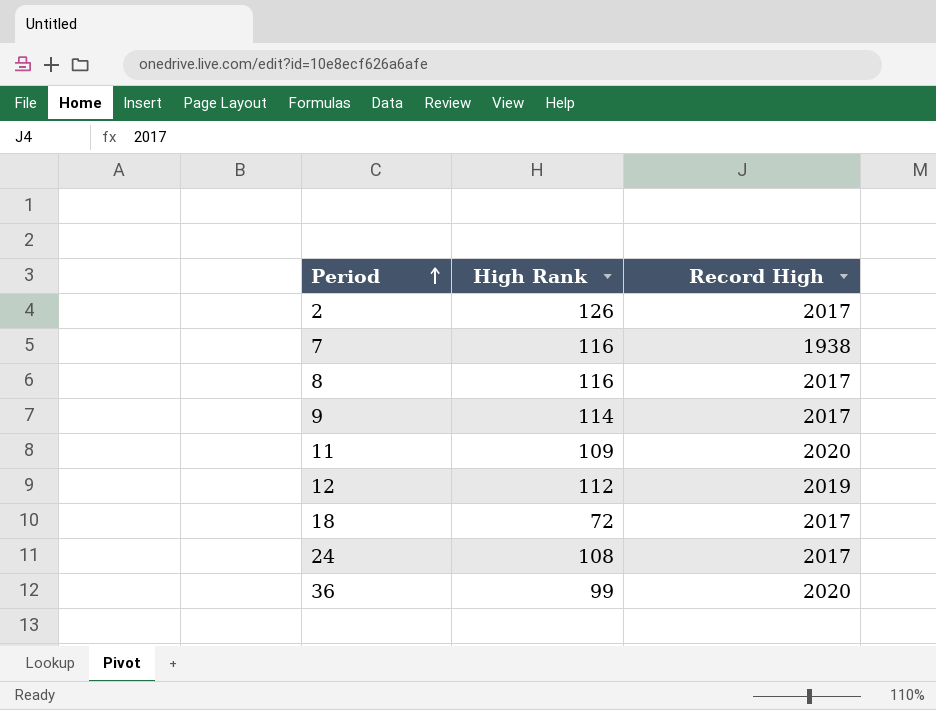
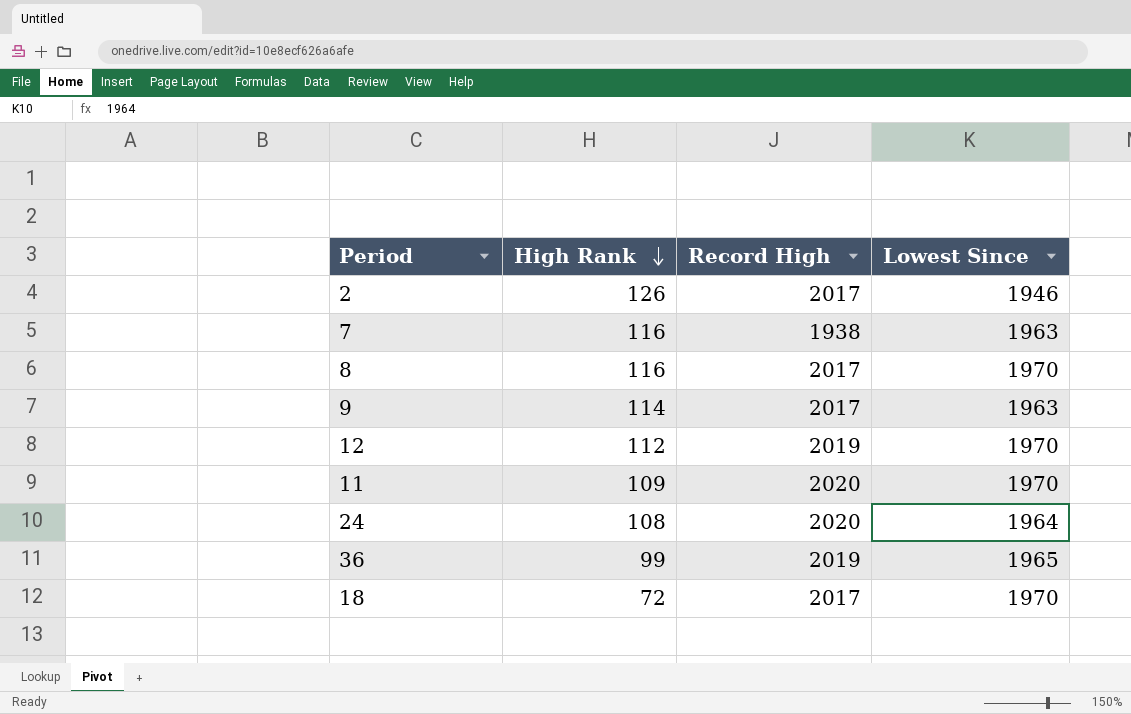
row order: Period ascending -> High Rank descending
column Lowest Since | position: none -> 4
24 | Record High: 2017 -> 2020
36 | Record High: 2020 -> 2019

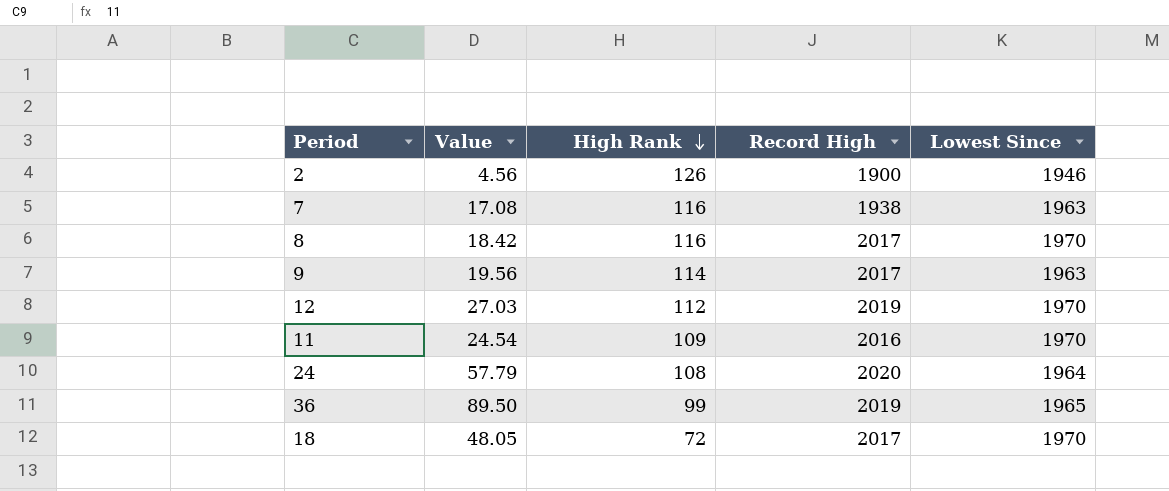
column Value | position: none -> 2
2 | Record High: 2017 -> 1900
11 | Record High: 2020 -> 2016

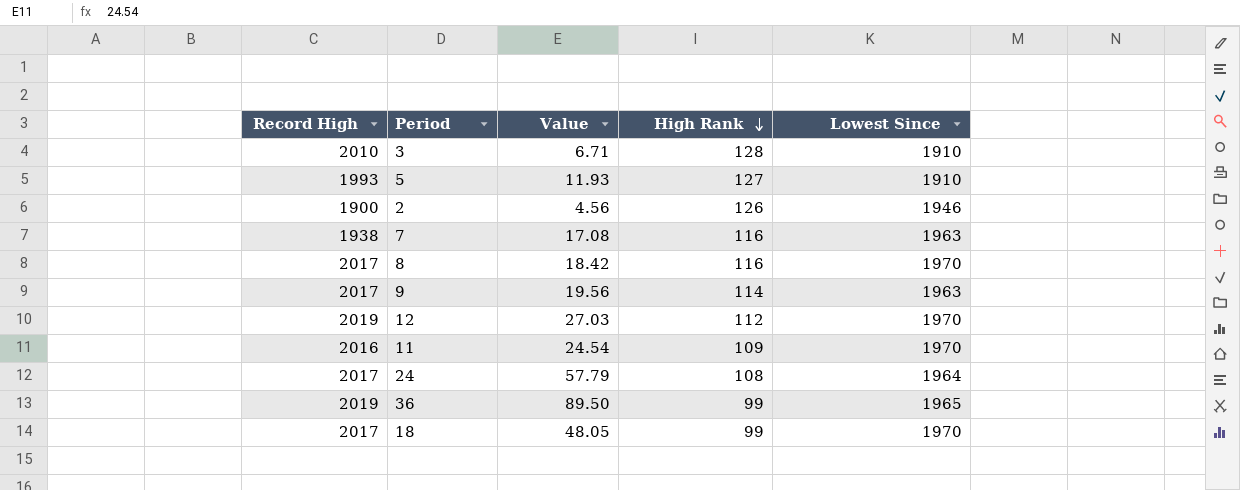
column Record High | position: 4 -> 1
row 3: none -> 2010 | 6.71 | 128 | 1910
row 5: none -> 1993 | 11.93 | 127 | 1910
24 | Record High: 2020 -> 2017
18 | High Rank: 72 -> 99

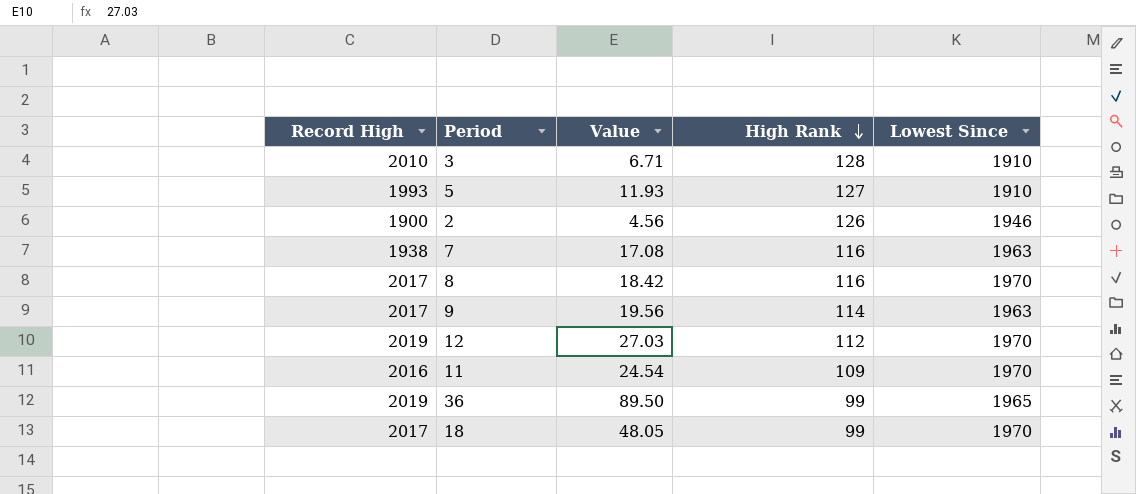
row 24: 2017 | 57.79 | 108 | 1964 -> none

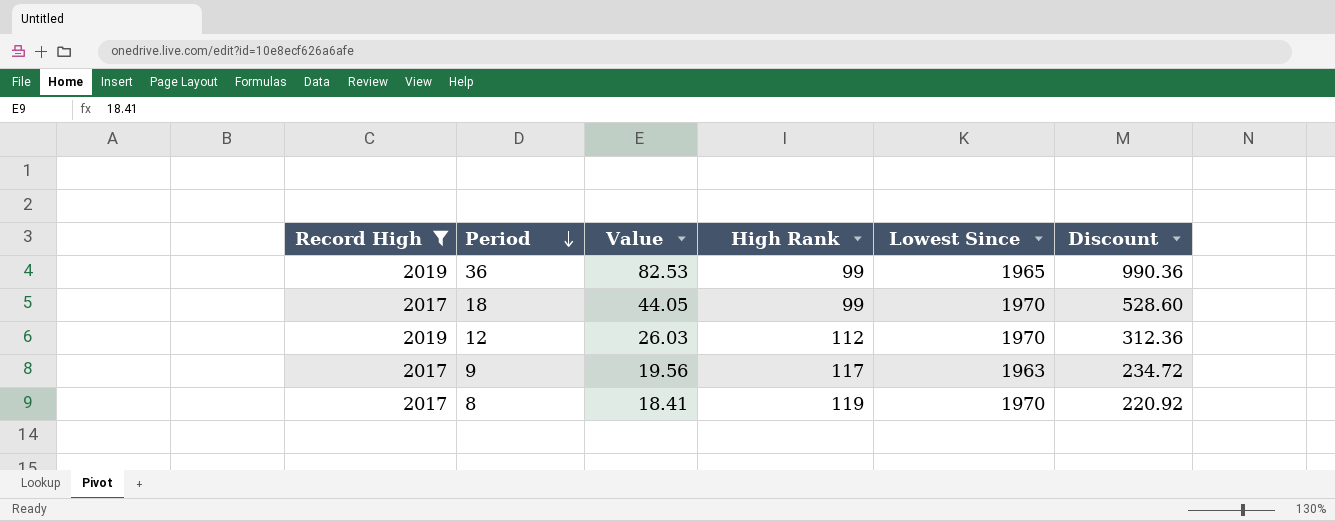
filter: none -> Record High >= 2017
row order: High Rank descending -> Period descending
column Discount | formula: none -> [Value] * 12
36 | Value: 89.50 -> 82.53
18 | Value: 48.05 -> 44.05
12 | Value: 27.03 -> 26.03
9 | High Rank: 114 -> 117
8 | Value: 18.42 -> 18.41
8 | High Rank: 116 -> 119

